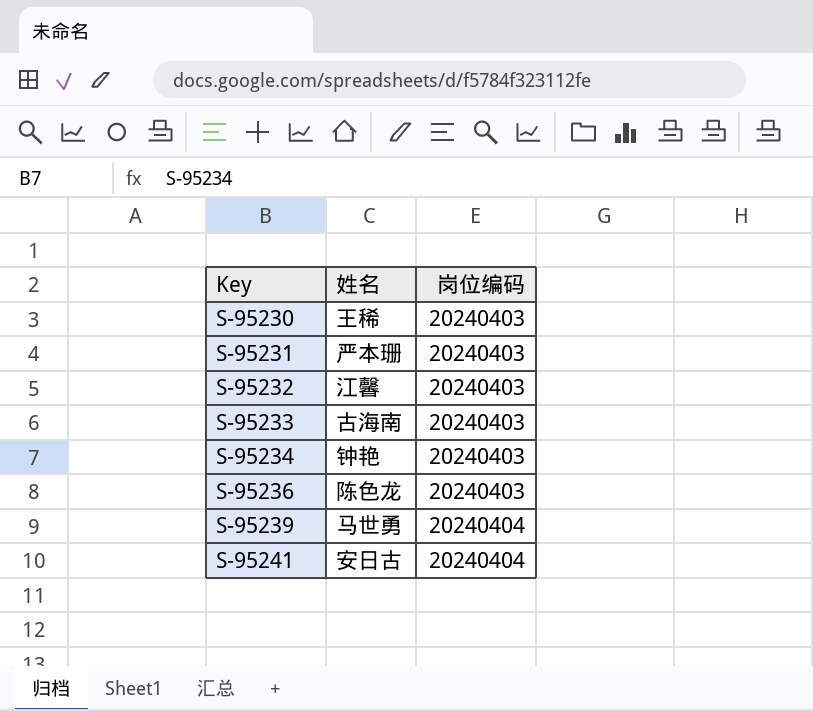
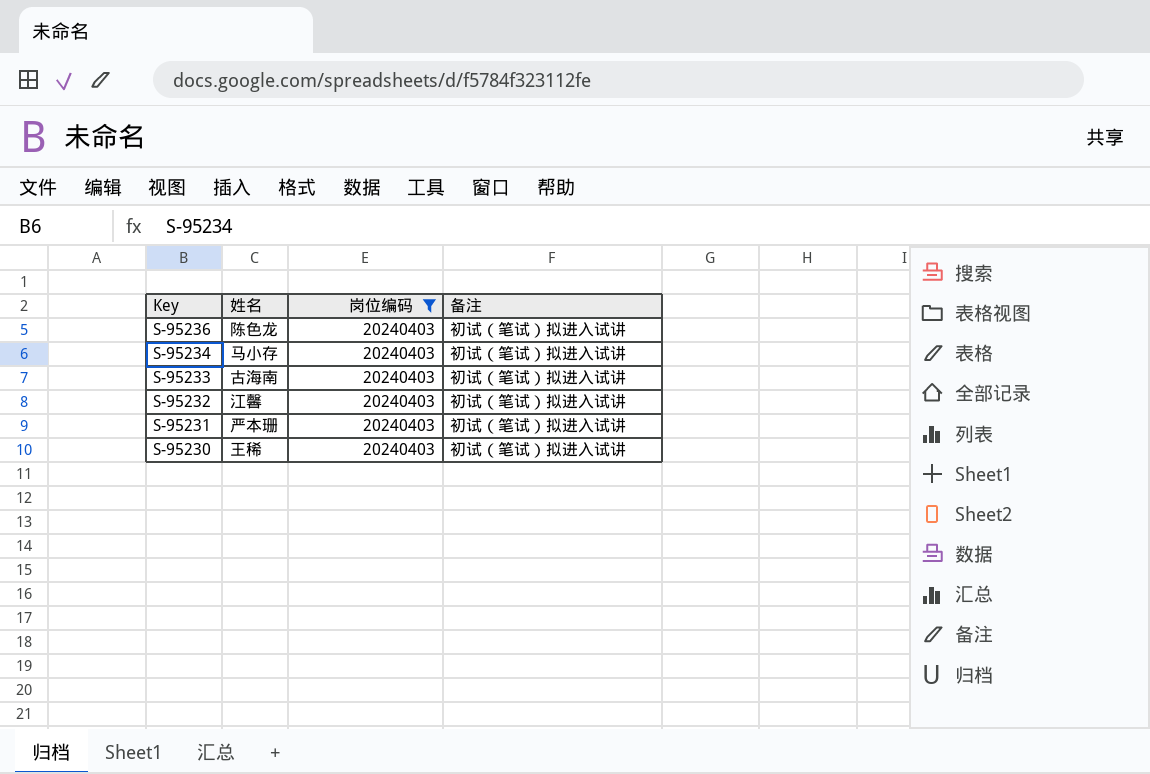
filter: none -> 岗位编码 = 20240403
row order: Key ascending -> Key descending
column 备注 | position: none -> 4
S-95234 | 姓名: 钟艳 -> 马小存

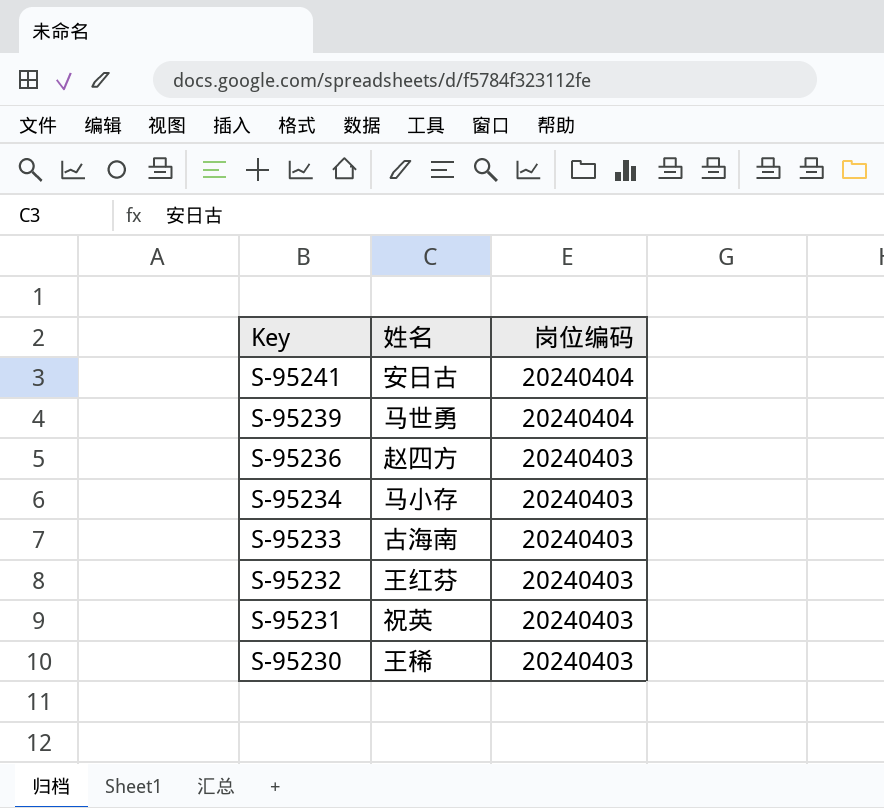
filter: 岗位编码 = 20240403 -> none
column 备注 | position: 4 -> none
S-95236 | 姓名: 陈色龙 -> 赵四方
S-95232 | 姓名: 江馨 -> 王红芬
S-95231 | 姓名: 严本珊 -> 祝英

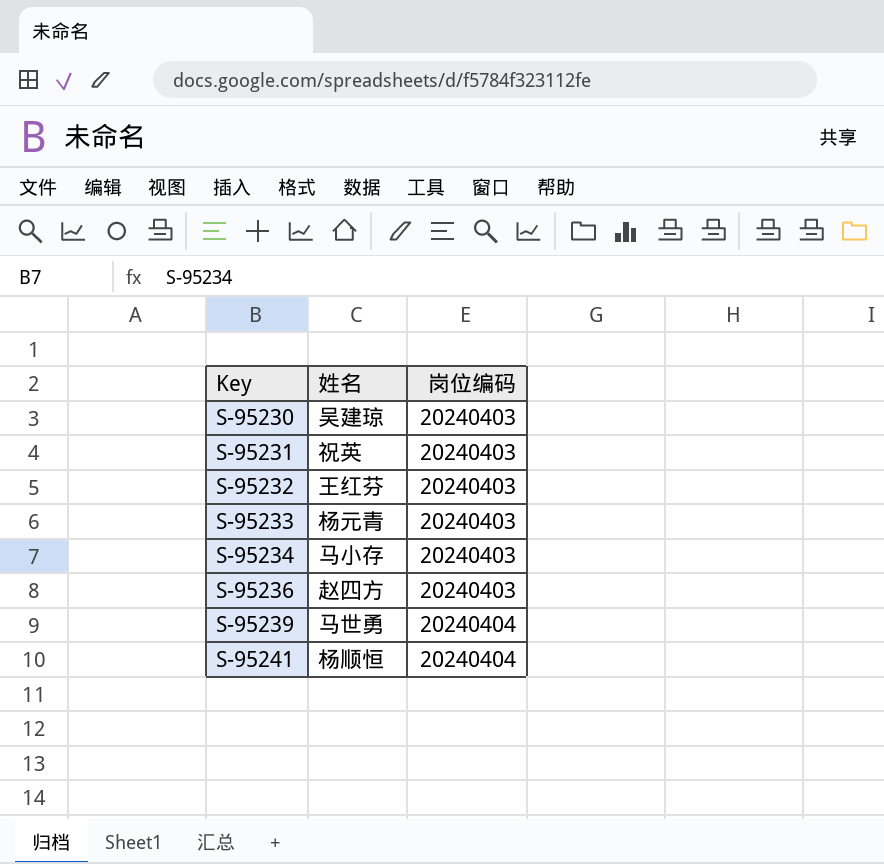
row order: Key descending -> Key ascending
S-95230 | 姓名: 王稀 -> 吴建琼
S-95233 | 姓名: 古海南 -> 杨元青
S-95241 | 姓名: 安日古 -> 杨顺恒

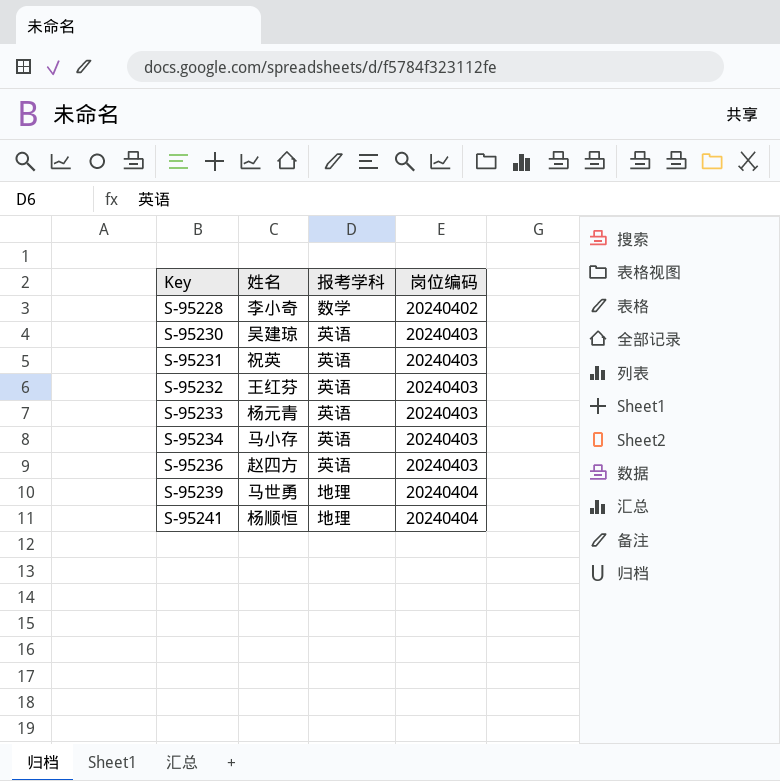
column 报考学科 | position: none -> 3
row S-95228: none -> 李小奇 | 数学 | 20240402

